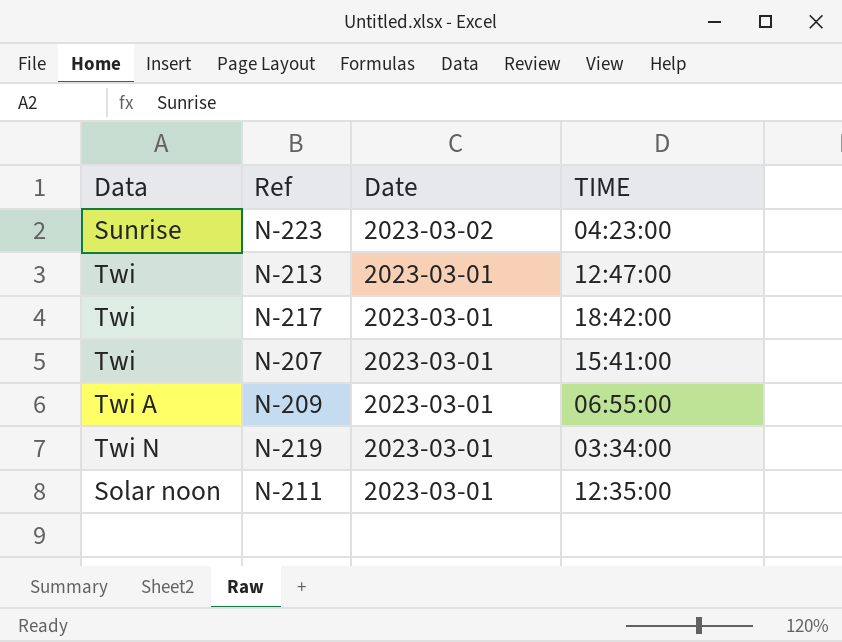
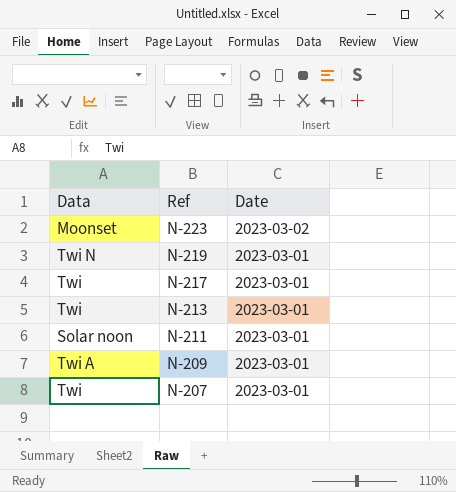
row order: Date descending -> Ref descending
column TIME | position: 4 -> none
N-223 | Data: Sunrise -> Moonset

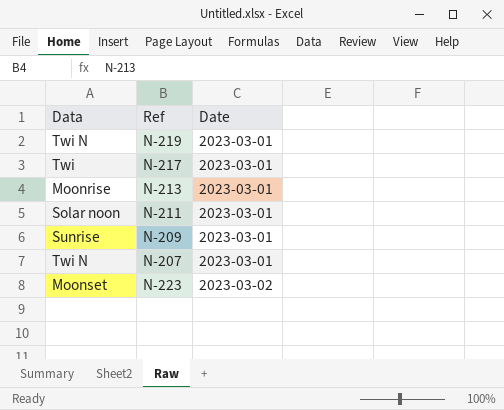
row order: Ref descending -> Date ascending
N-213 | Data: Twi -> Moonrise
N-209 | Data: Twi A -> Sunrise
N-207 | Data: Twi -> Twi N

